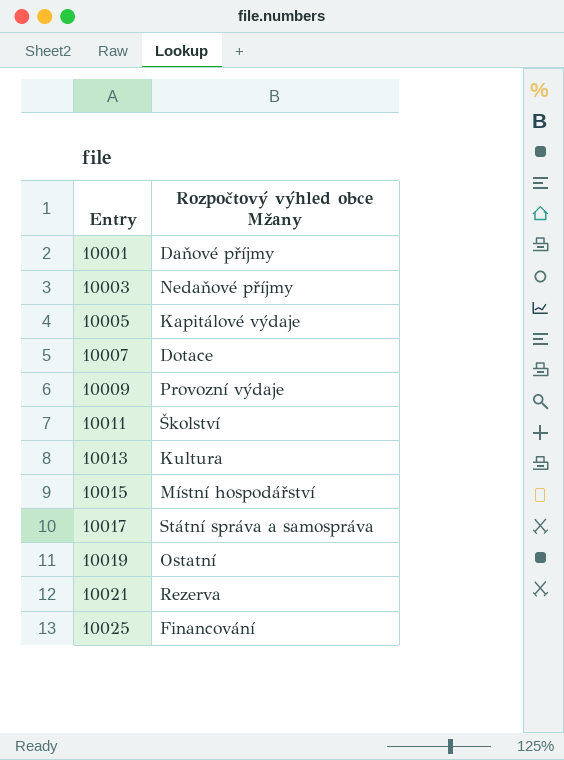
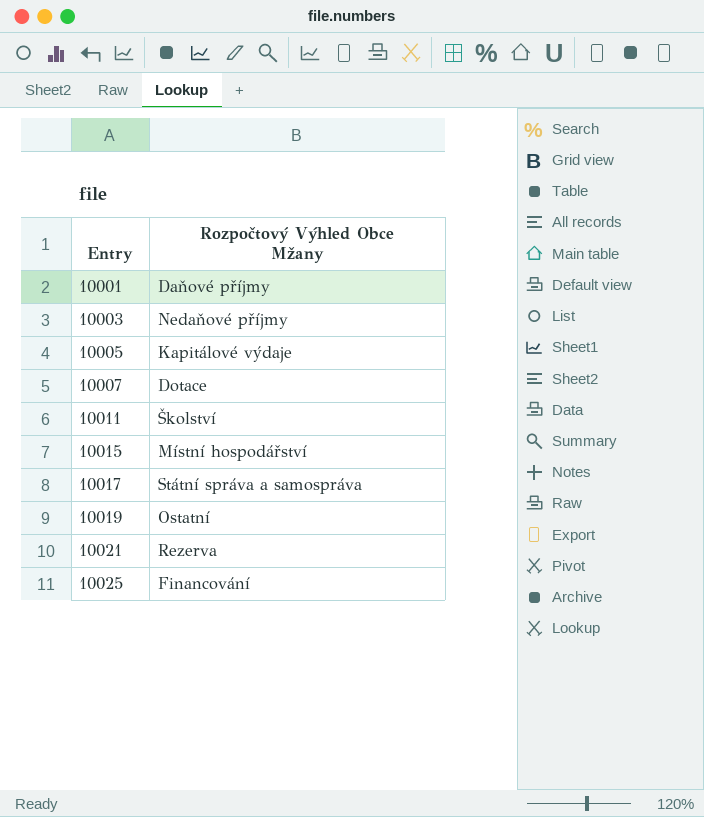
column name: Rozpočtový výhled obce Mžany -> Rozpočtový Výhled Obce Mžany
row 10009: Provozní výdaje -> none
row 10013: Kultura -> none

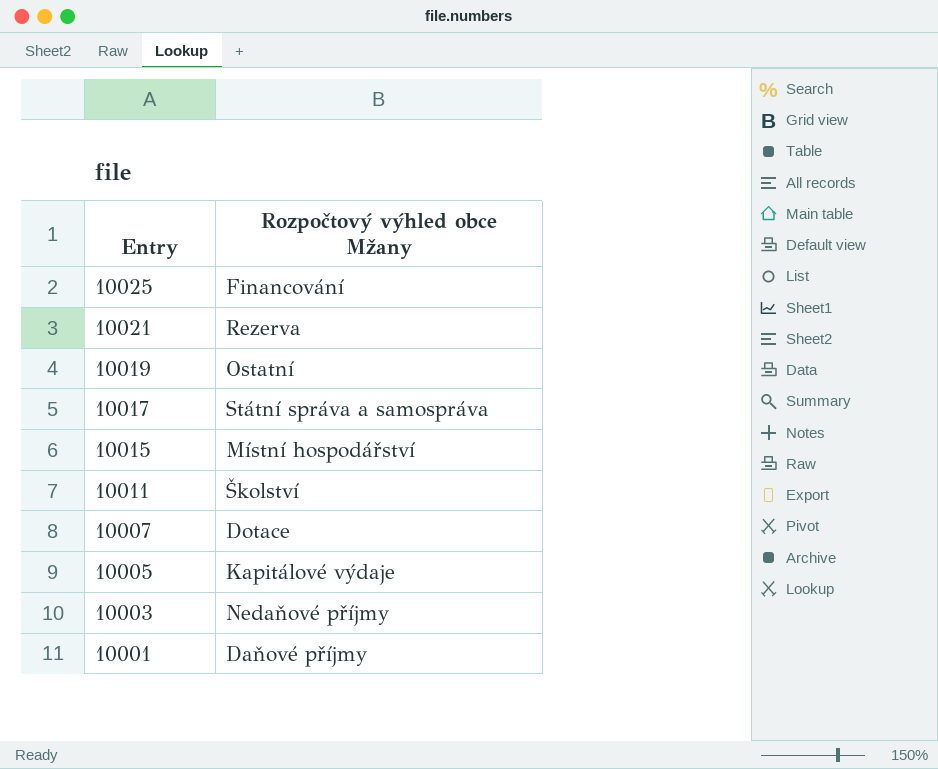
row order: Entry ascending -> Entry descending
column name: Rozpočtový Výhled Obce Mžany -> Rozpočtový výhled obce Mžany

